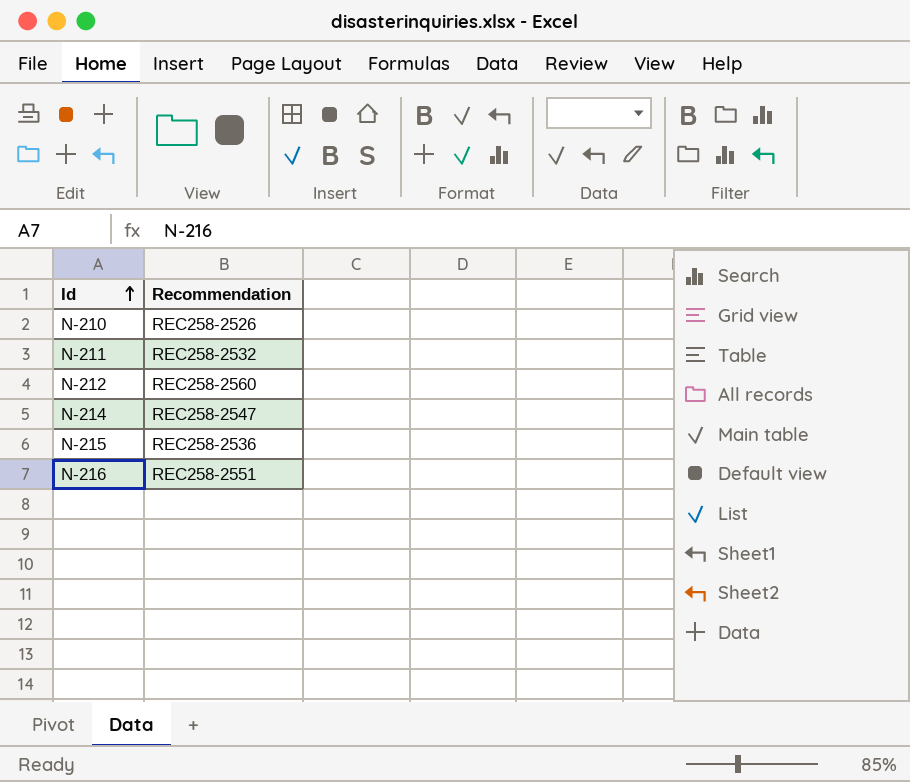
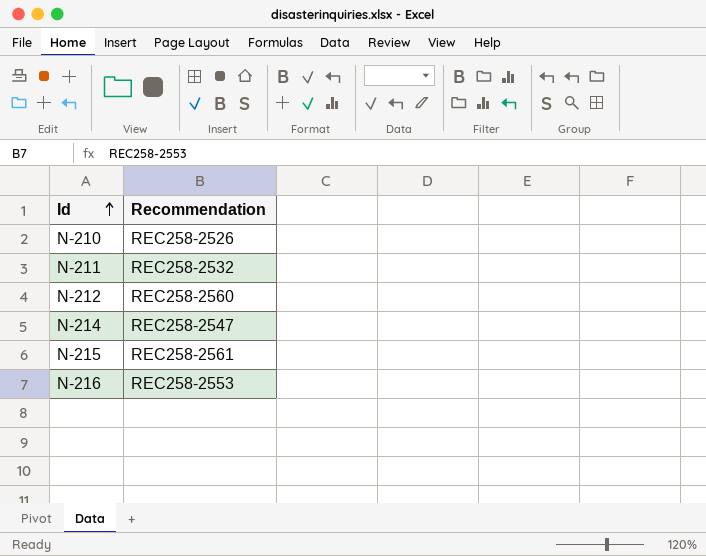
N-215 | Recommendation: REC258-2536 -> REC258-2561
N-216 | Recommendation: REC258-2551 -> REC258-2553

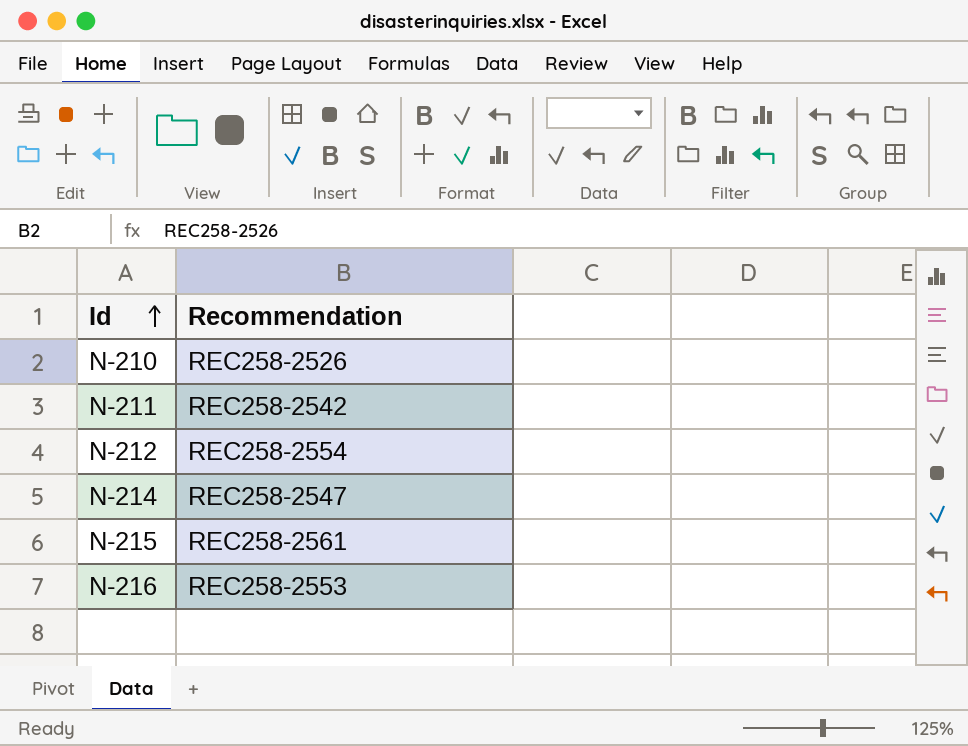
N-211 | Recommendation: REC258-2532 -> REC258-2542
N-212 | Recommendation: REC258-2560 -> REC258-2554

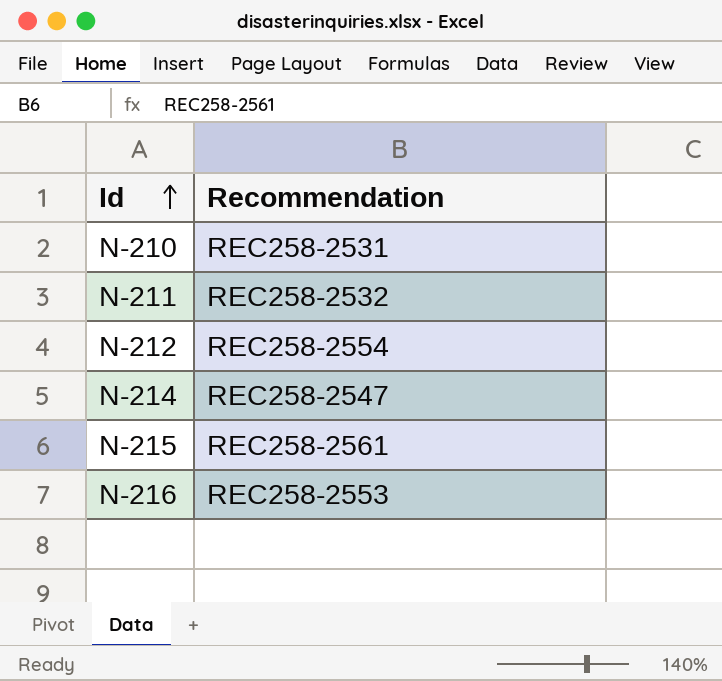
N-210 | Recommendation: REC258-2526 -> REC258-2531
N-211 | Recommendation: REC258-2542 -> REC258-2532

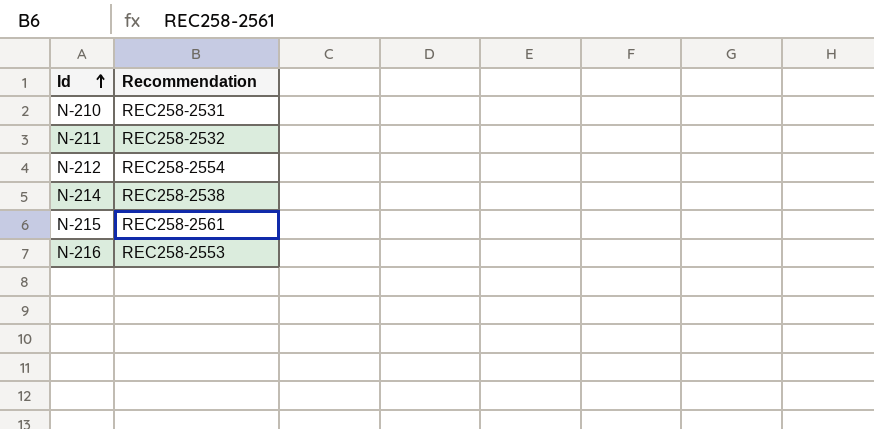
N-214 | Recommendation: REC258-2547 -> REC258-2538

